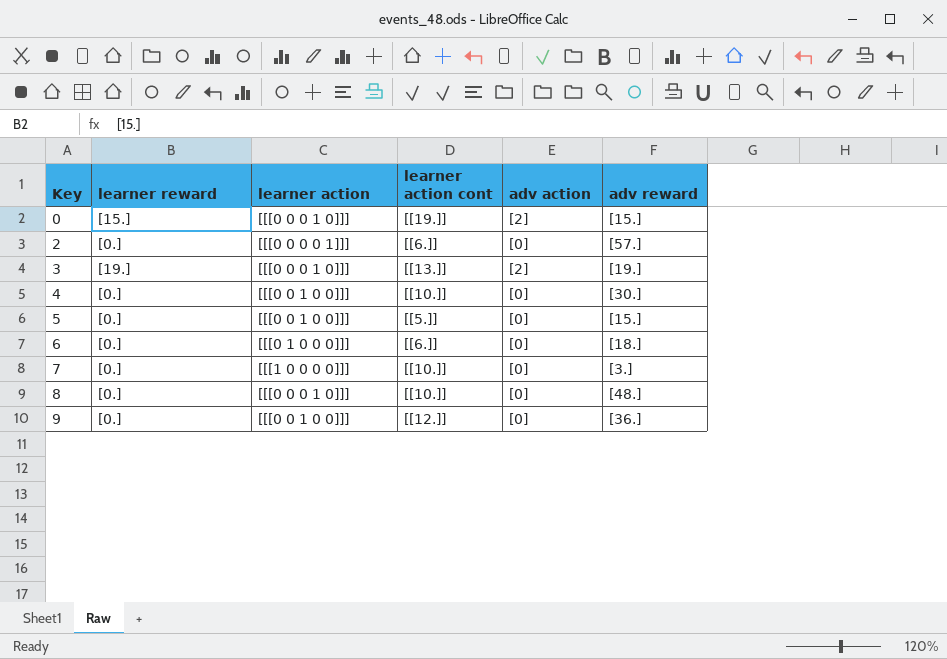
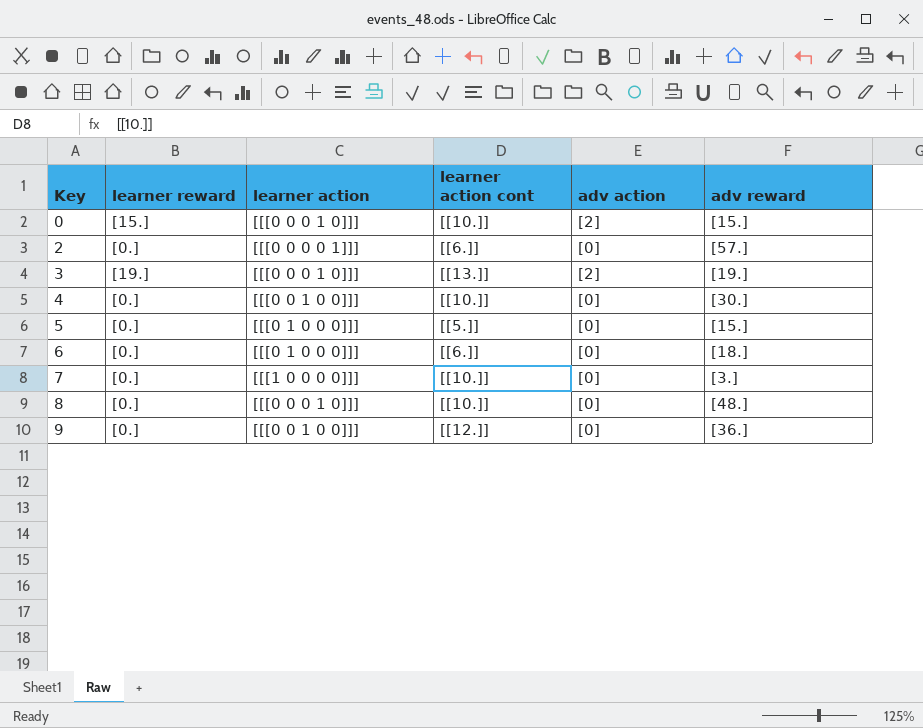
0 | learner action cont: [[19.]] -> [[10.]]
5 | learner action: [[[0 0 1 0 0]]] -> [[[0 1 0 0 0]]]

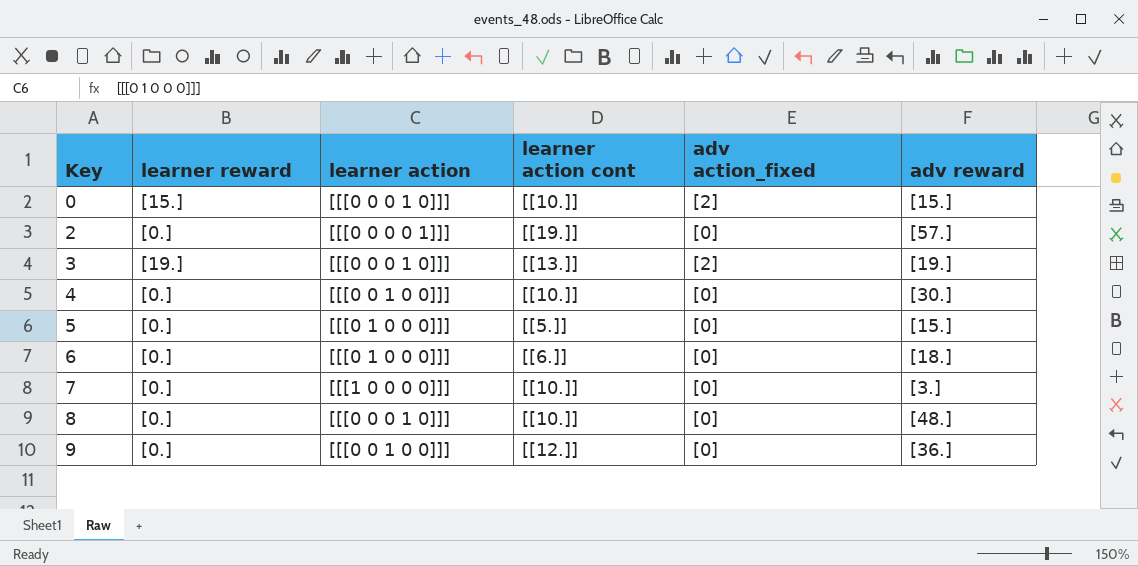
column name: adv action -> adv action_fixed
2 | learner action cont: [[6.]] -> [[19.]]

